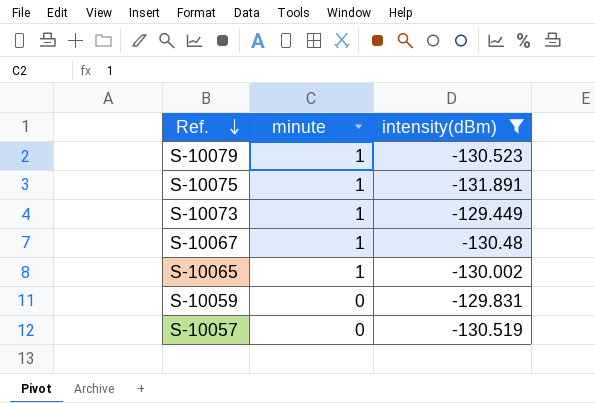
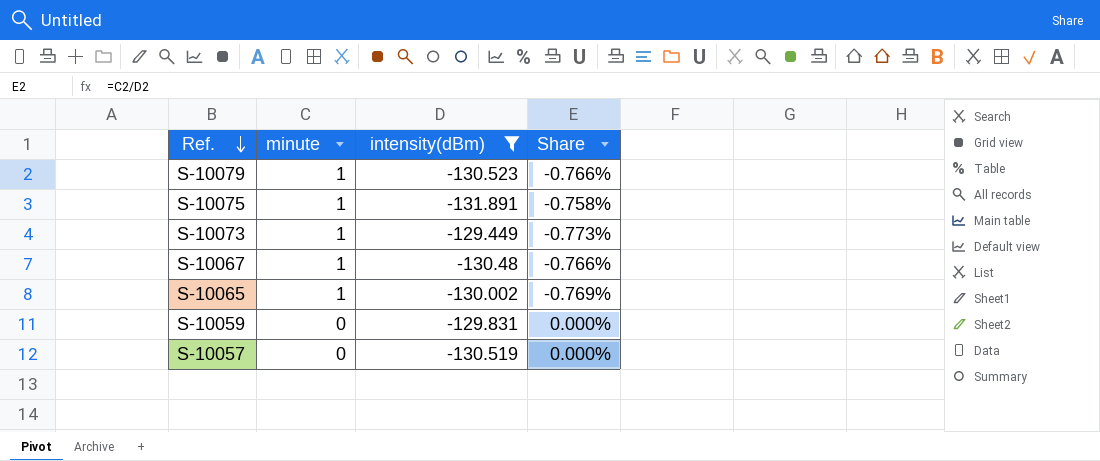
column Share | formula: none -> [minute] / [intensity(dBm)]

